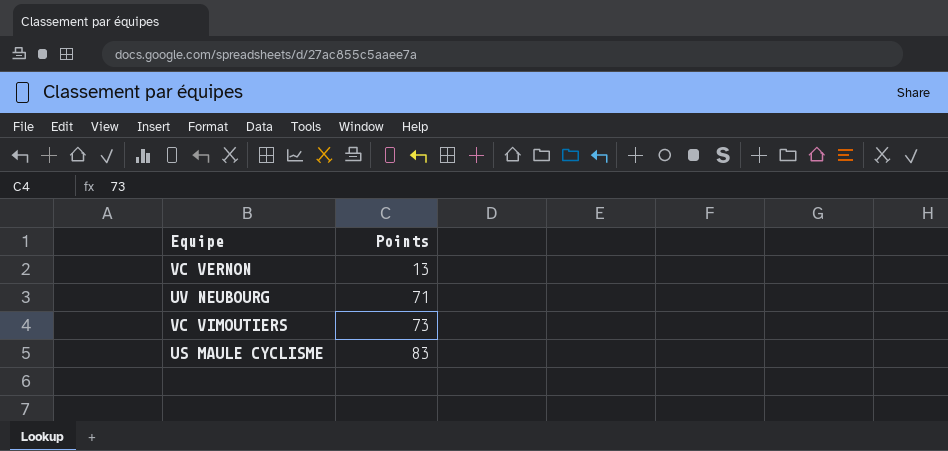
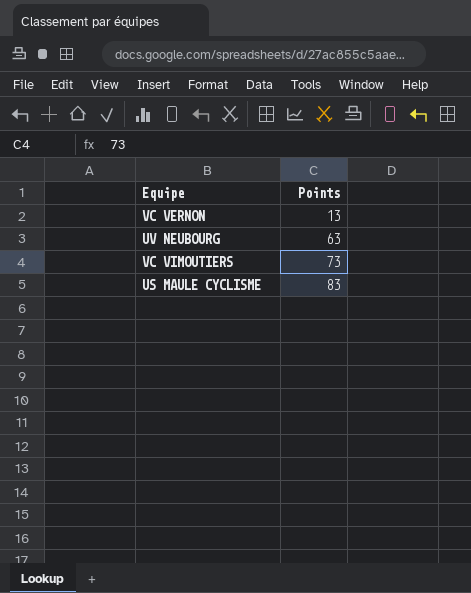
UV NEUBOURG | Points: 71 -> 63

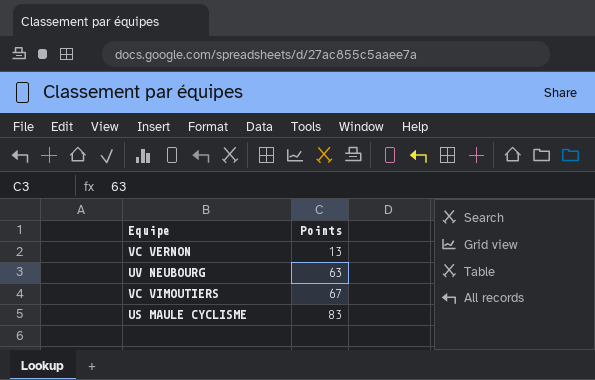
VC VIMOUTIERS | Points: 73 -> 67

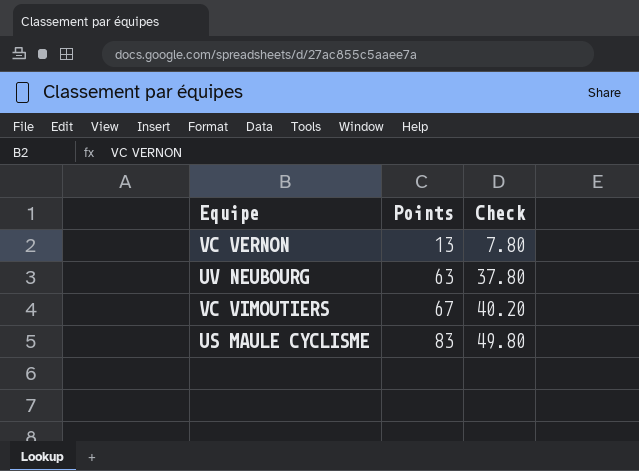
column Check | formula: none -> [Points] * 0.6

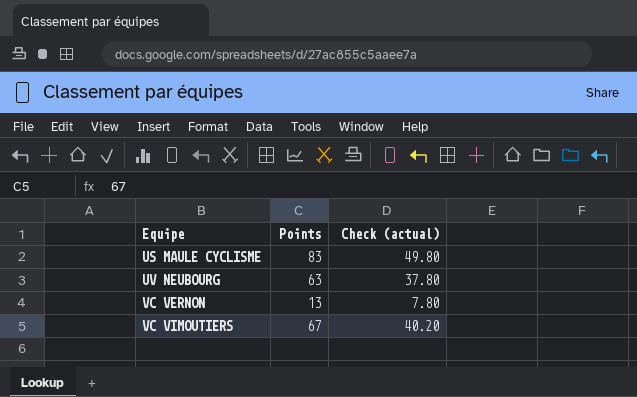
row order: Points ascending -> Equipe ascending
column name: Check -> Check (actual)

